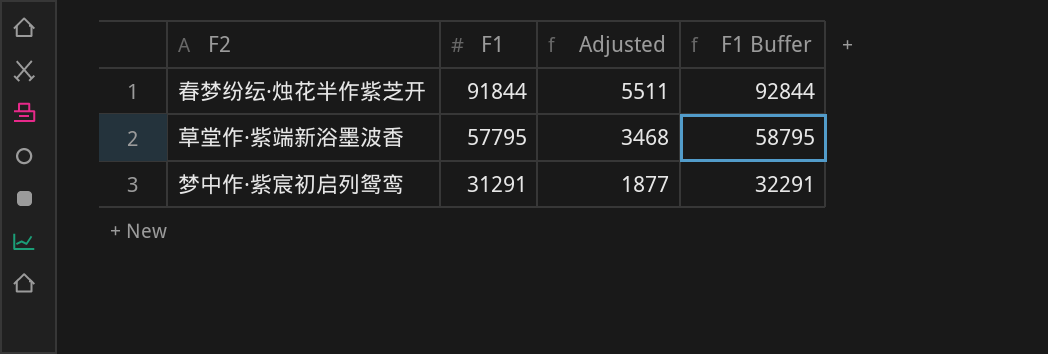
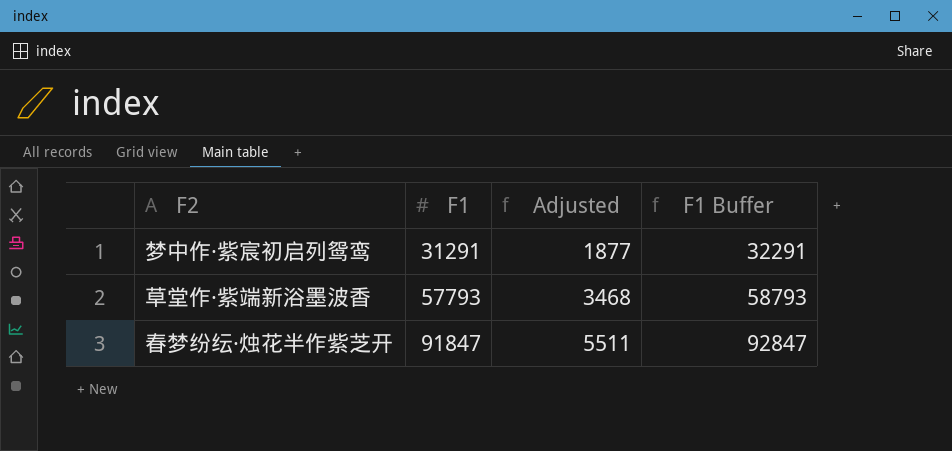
row order: F1 descending -> F1 ascending
草堂作·紫端新浴墨波香 | F1: 57795 -> 57793
草堂作·紫端新浴墨波香 | F1 Buffer: 58795 -> 58793
春梦纷纭·烛花半作紫芝开 | F1: 91844 -> 91847
春梦纷纭·烛花半作紫芝开 | F1 Buffer: 92844 -> 92847

